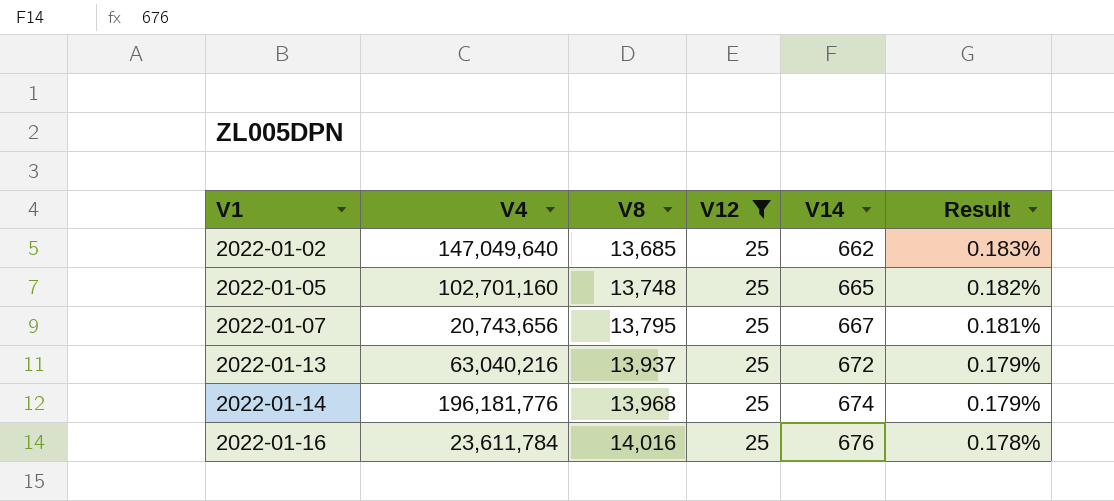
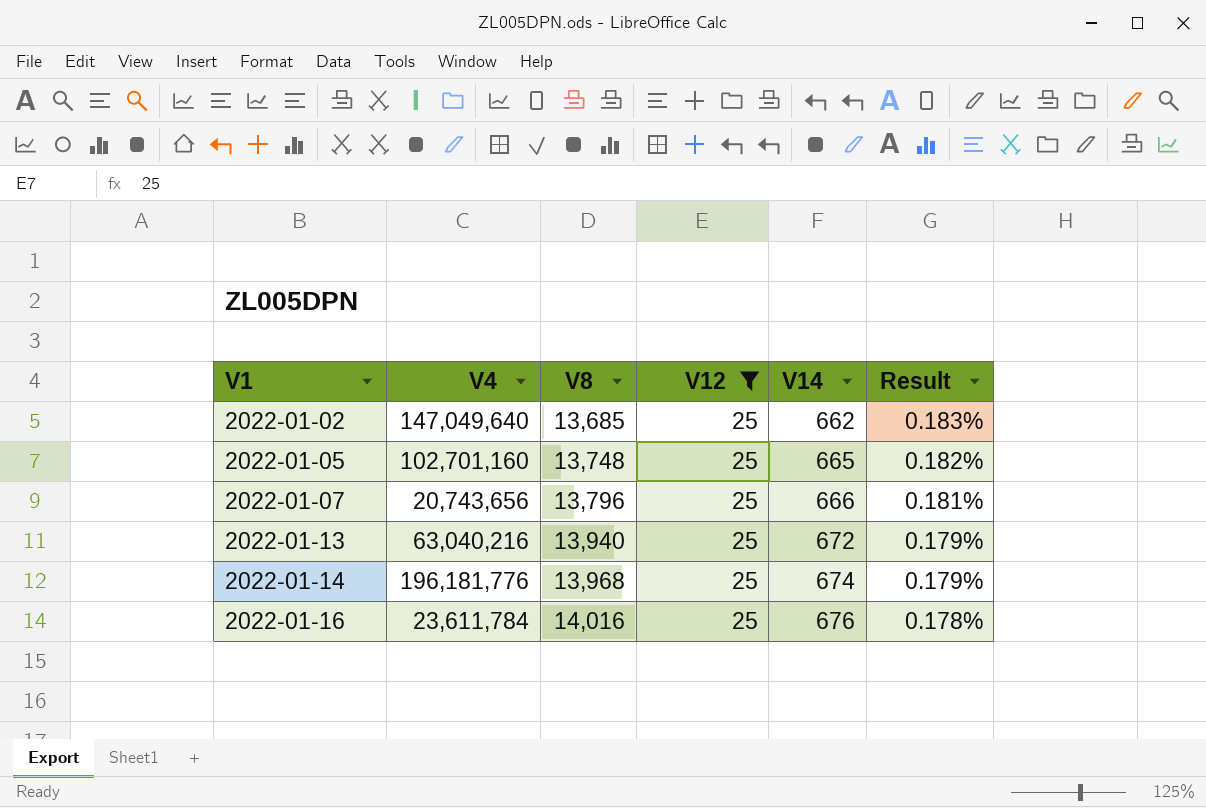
2022-01-07 | V8: 13,795 -> 13,796
2022-01-07 | V14: 667 -> 666
2022-01-13 | V8: 13,937 -> 13,940

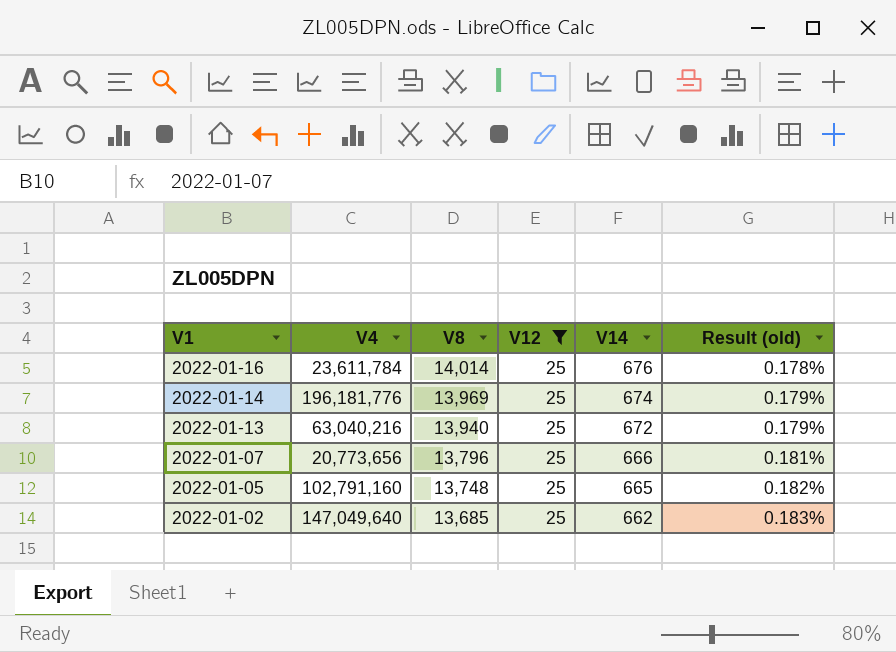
row order: V1 ascending -> V1 descending
column name: Result -> Result (old)
2022-01-16 | V8: 14,016 -> 14,014
2022-01-14 | V8: 13,968 -> 13,969
2022-01-07 | V4: 20,743,656 -> 20,773,656
2022-01-05 | V4: 102,701,160 -> 102,791,160

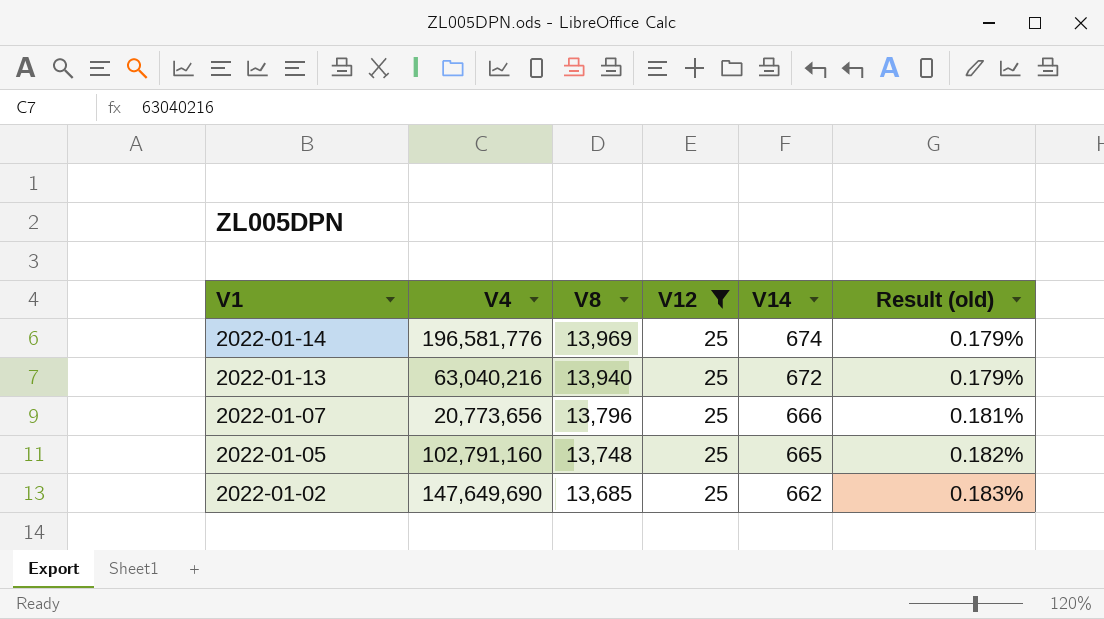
row 2022-01-16: 23,611,784 | 14,014 | 25 | 676 | 0.178% -> none
2022-01-14 | V4: 196,181,776 -> 196,581,776
2022-01-02 | V4: 147,049,640 -> 147,649,690

